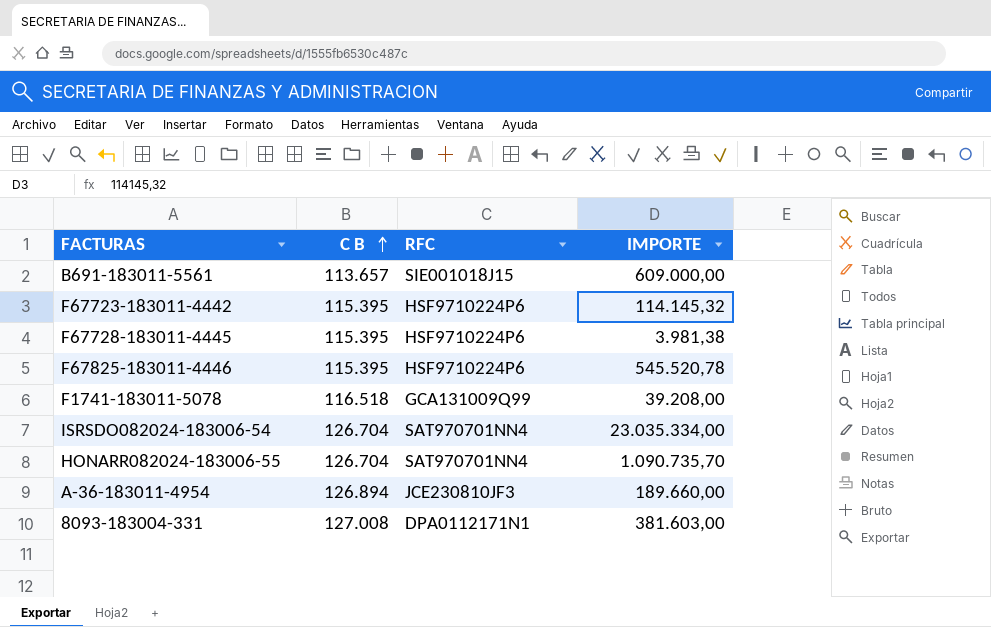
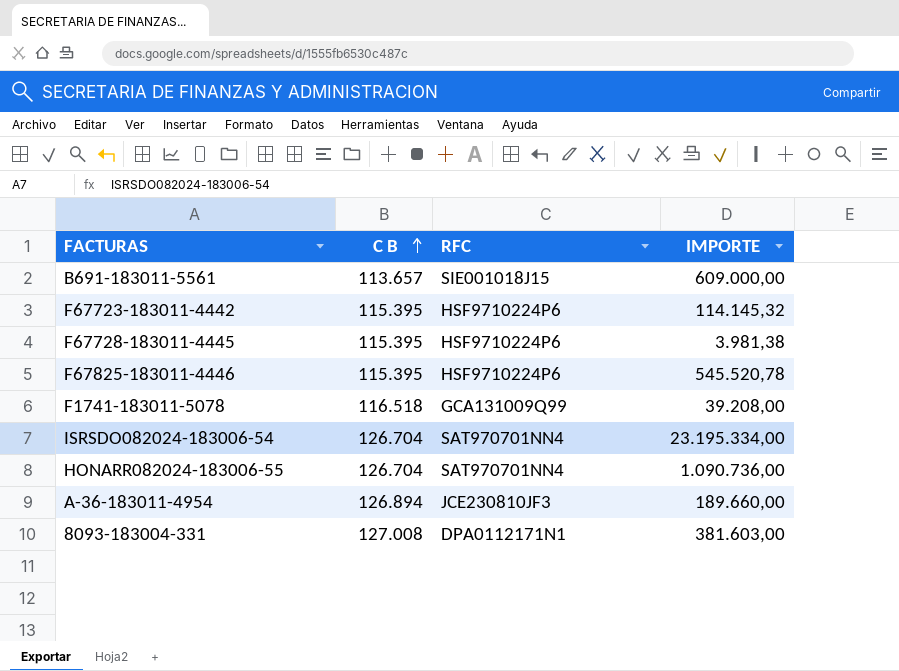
ISRSDO082024-183006-54 | IMPORTE: 23.035.334,00 -> 23.195.334,00
HONARR082024-183006-55 | IMPORTE: 1.090.735,70 -> 1.090.736,00

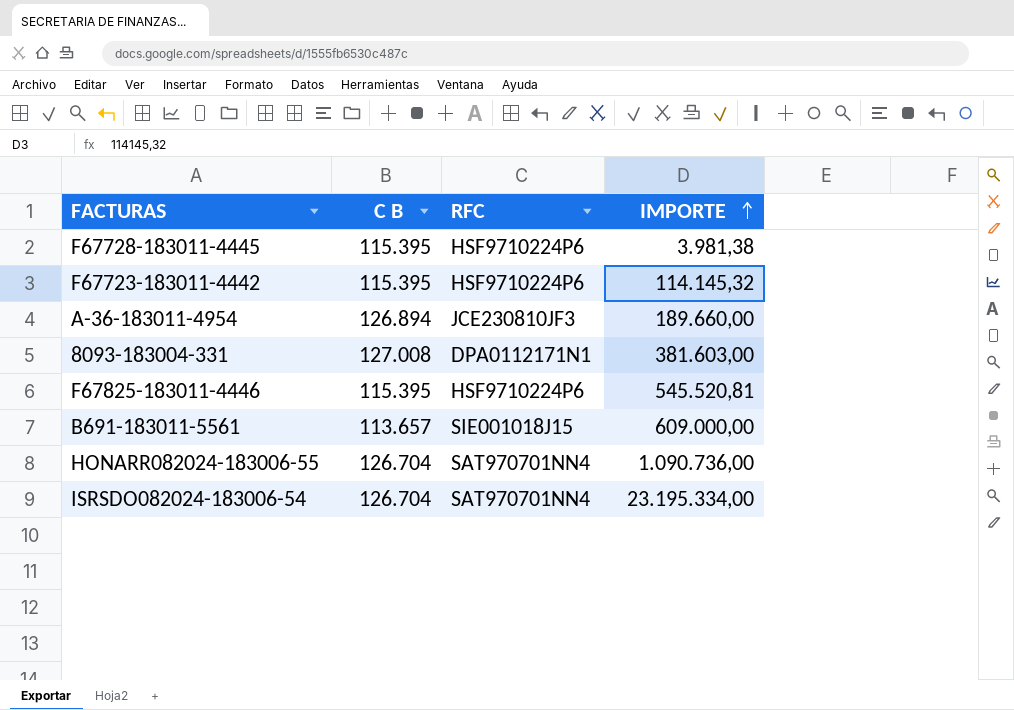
row order: C B ascending -> IMPORTE ascending
row F1741-183011-5078: 116.518 | GCA131009Q99 | 39.208,00 -> none
F67825-183011-4446 | IMPORTE: 545.520,78 -> 545.520,81

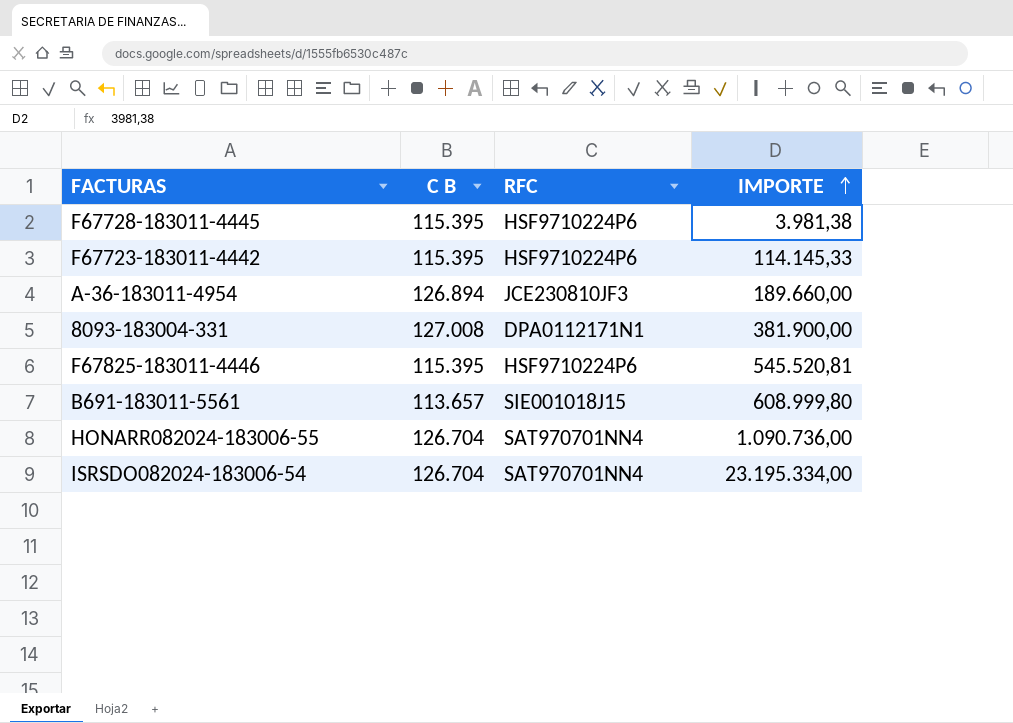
F67723-183011-4442 | IMPORTE: 114.145,32 -> 114.145,33
8093-183004-331 | IMPORTE: 381.603,00 -> 381.900,00
B691-183011-5561 | IMPORTE: 609.000,00 -> 608.999,80

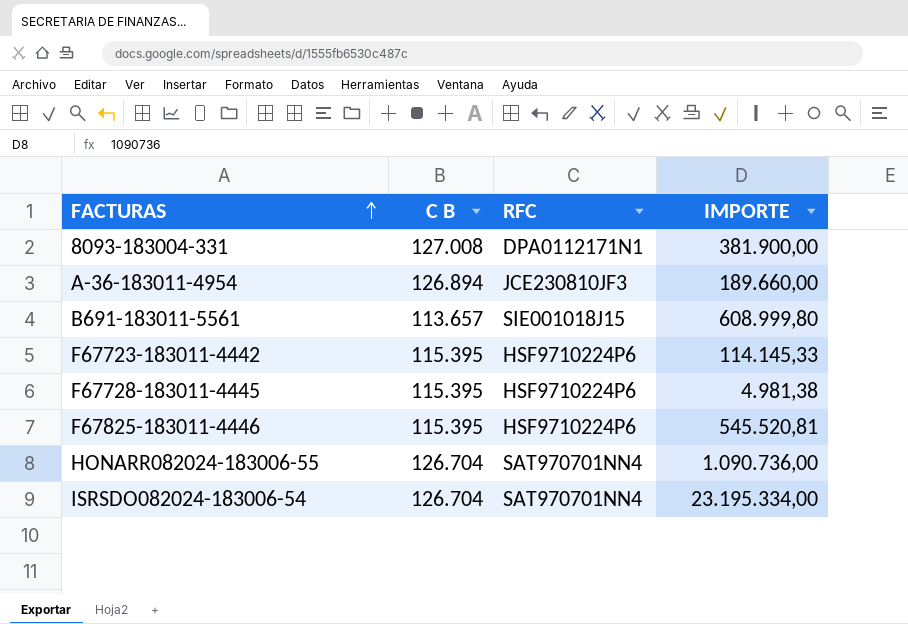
row order: IMPORTE ascending -> FACTURAS ascending
F67728-183011-4445 | IMPORTE: 3.981,38 -> 4.981,38

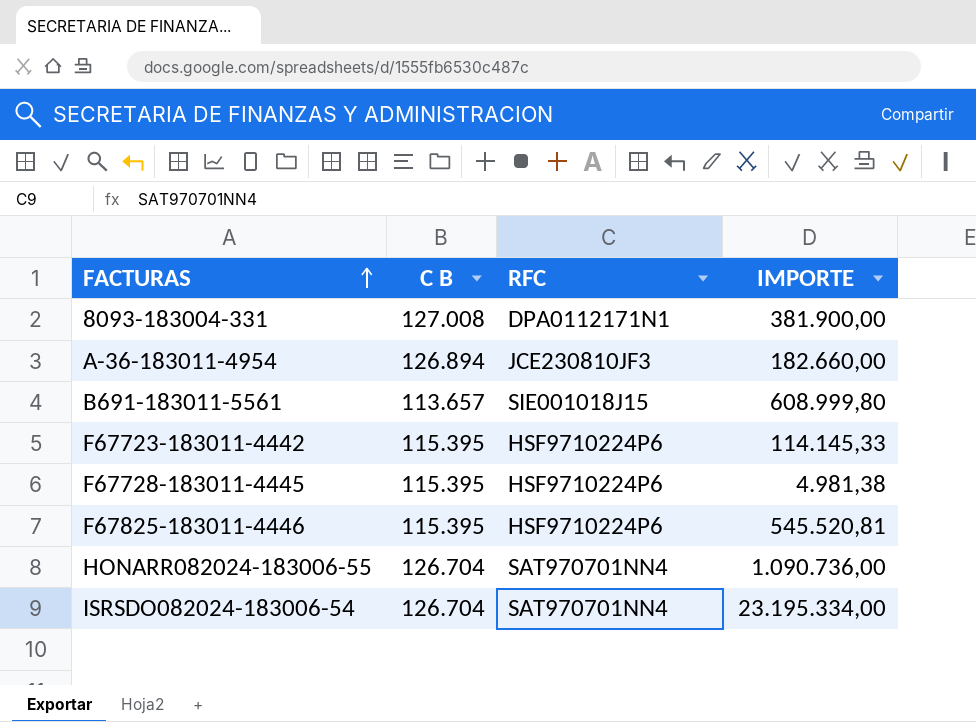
A-36-183011-4954 | IMPORTE: 189.660,00 -> 182.660,00

